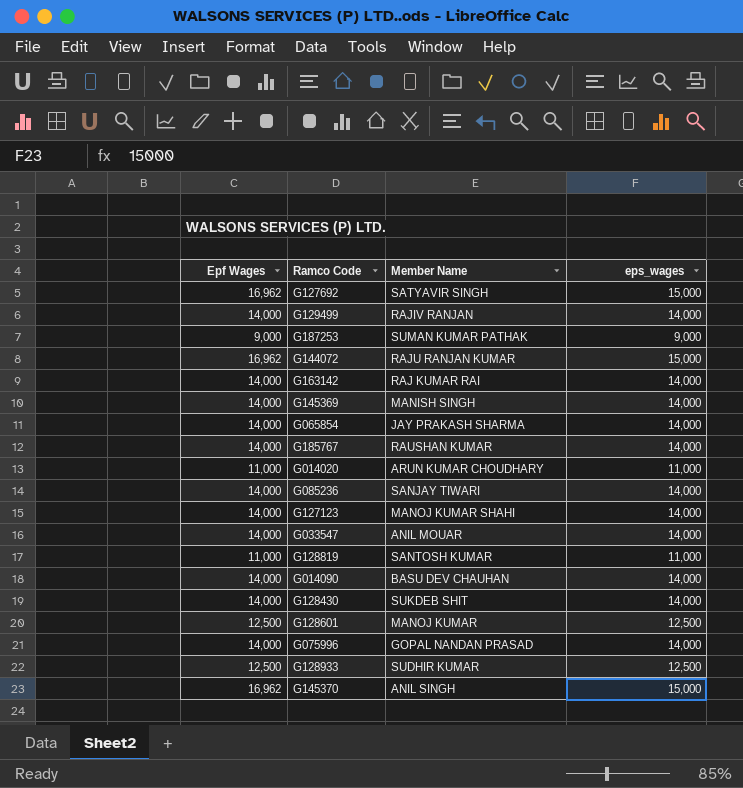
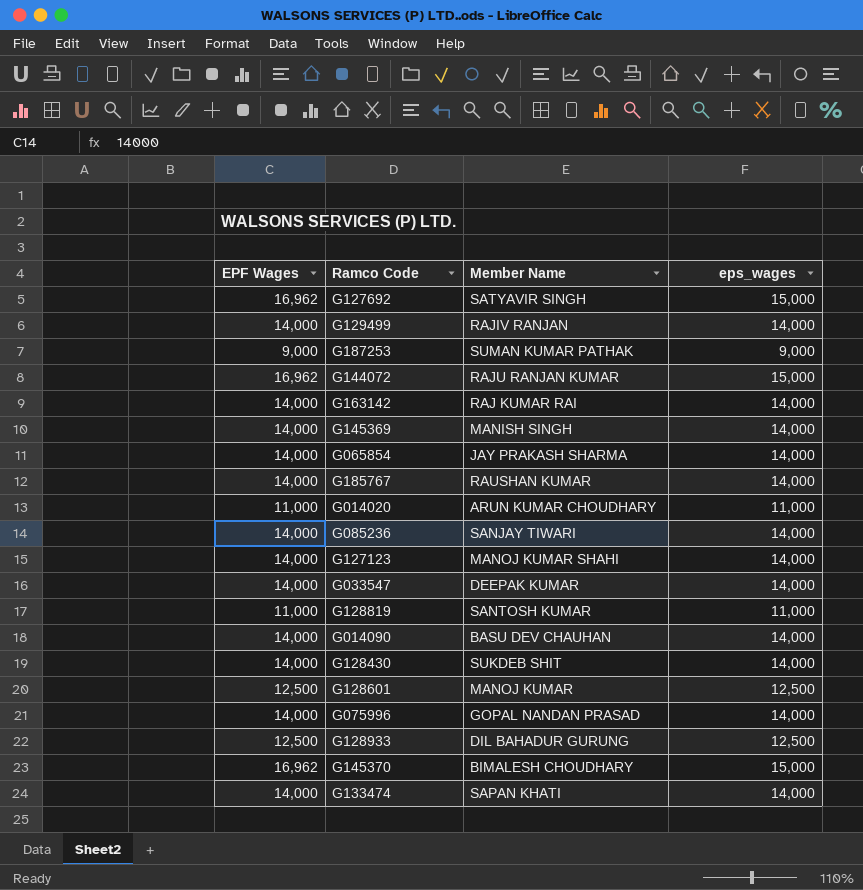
column name: Epf Wages -> EPF Wages
G033547 | Member Name: ANIL MOUAR -> DEEPAK KUMAR
G128933 | Member Name: SUDHIR KUMAR -> DIL BAHADUR GURUNG
G145370 | Member Name: ANIL SINGH -> BIMALESH CHOUDHARY
row G133474: none -> 14,000 | SAPAN KHATI | 14,000

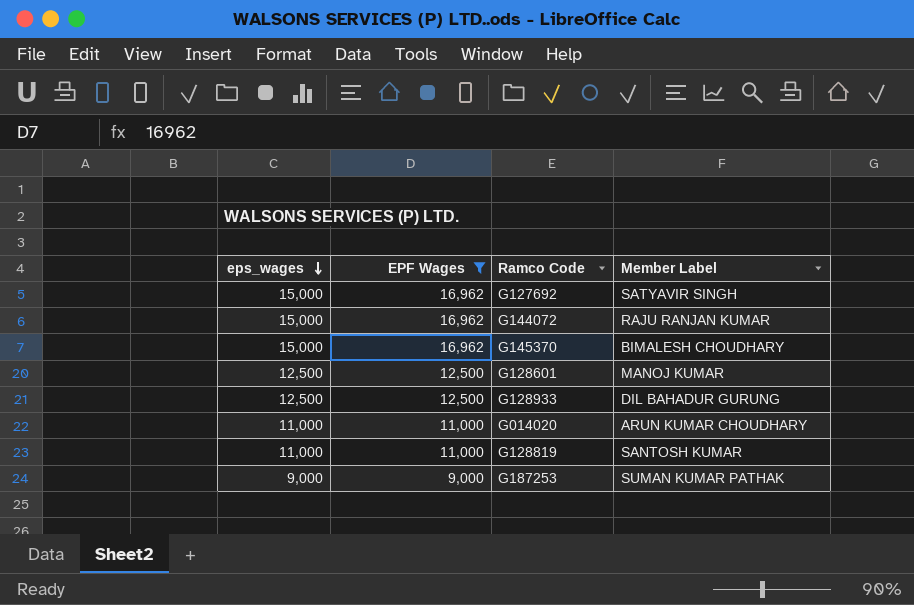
filter: none -> EPF Wages != 14,000
row order: none -> eps_wages descending
column eps_wages | position: 4 -> 1
column name: Member Name -> Member Label

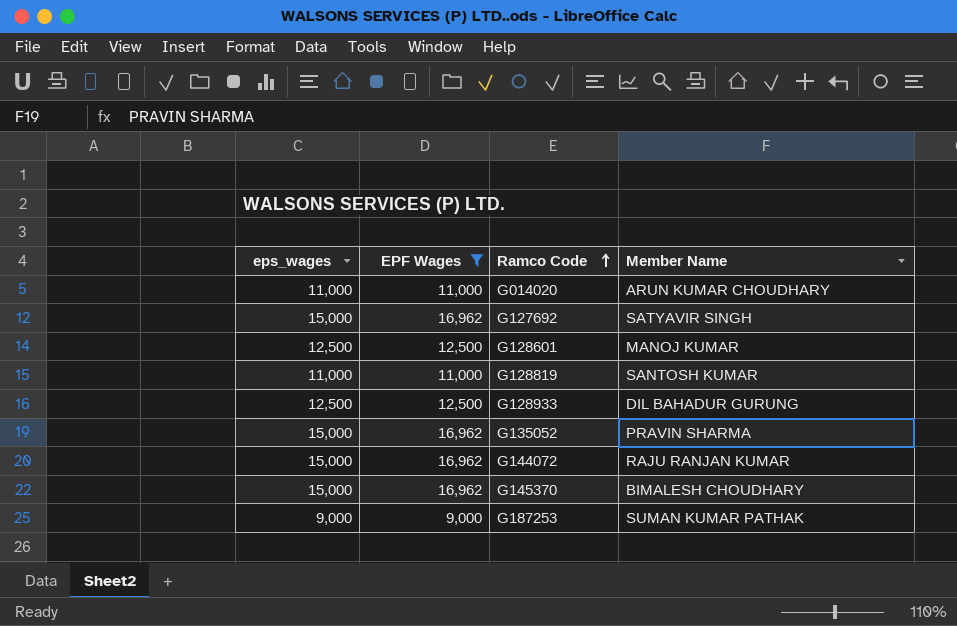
row order: eps_wages descending -> Ramco Code ascending
column name: Member Label -> Member Name
row G135052: none -> 15,000 | 16,962 | PRAVIN SHARMA

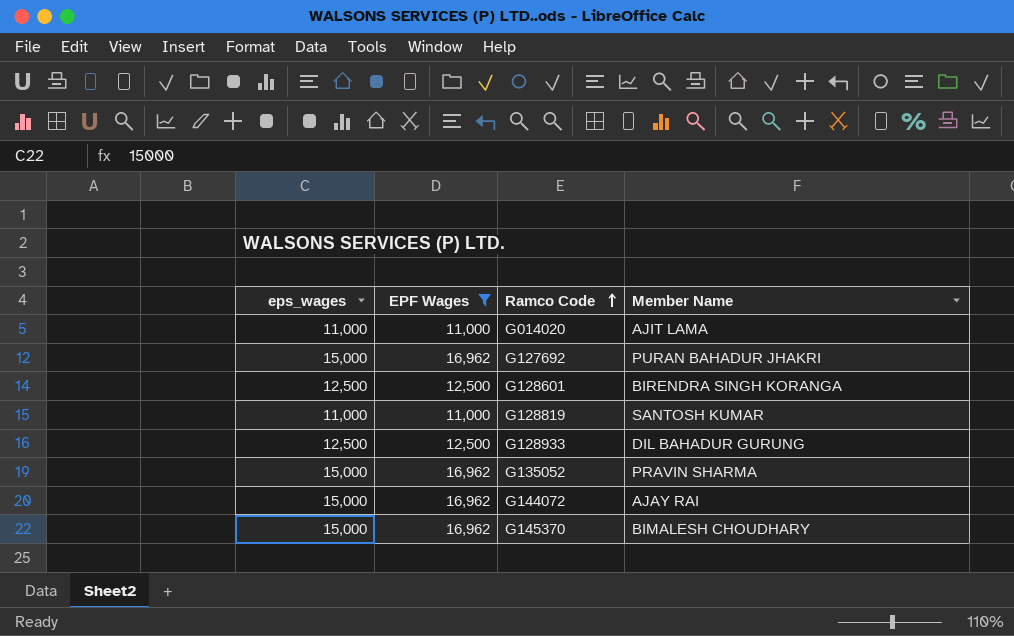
row G187253: 9,000 | 9,000 | SUMAN KUMAR PATHAK -> none
G014020 | Member Name: ARUN KUMAR CHOUDHARY -> AJIT LAMA
G127692 | Member Name: SATYAVIR SINGH -> PURAN BAHADUR JHAKRI
G128601 | Member Name: MANOJ KUMAR -> BIRENDRA SINGH KORANGA
G144072 | Member Name: RAJU RANJAN KUMAR -> AJAY RAI

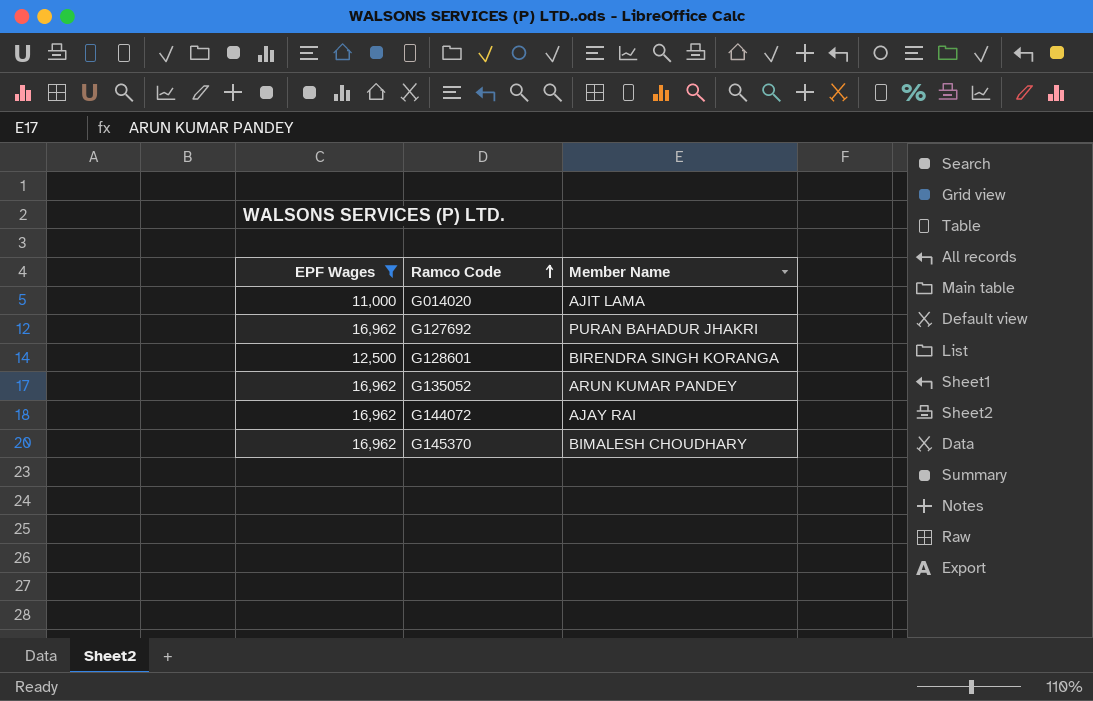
column eps_wages | position: 1 -> none
row G128819: 11,000 | 11,000 | SANTOSH KUMAR -> none
row G128933: 12,500 | 12,500 | DIL BAHADUR GURUNG -> none
G135052 | Member Name: PRAVIN SHARMA -> ARUN KUMAR PANDEY

